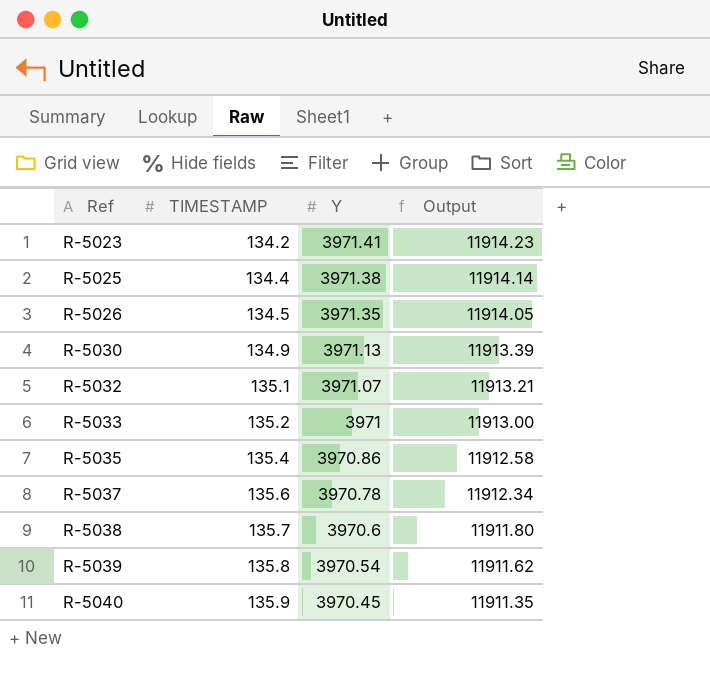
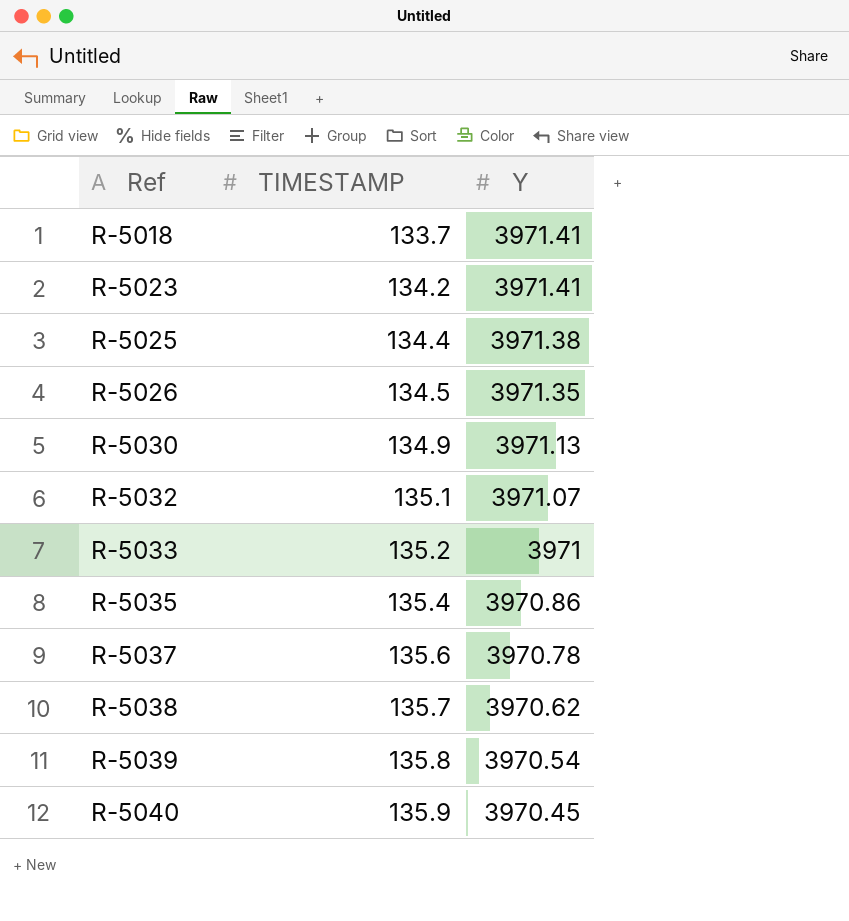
column Output | formula: [Y] * 3 -> none
row R-5018: none -> 133.7 | 3971.41
R-5038 | Y: 3970.6 -> 3970.62

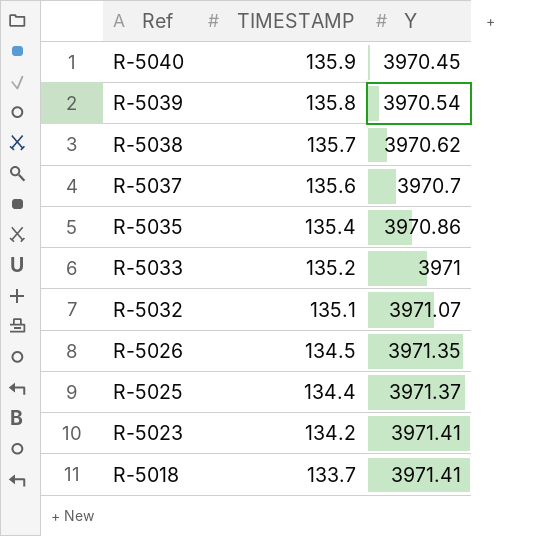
row order: Ref ascending -> Ref descending
row R-5030: 134.9 | 3971.13 -> none
R-5037 | Y: 3970.78 -> 3970.7
R-5025 | Y: 3971.38 -> 3971.37

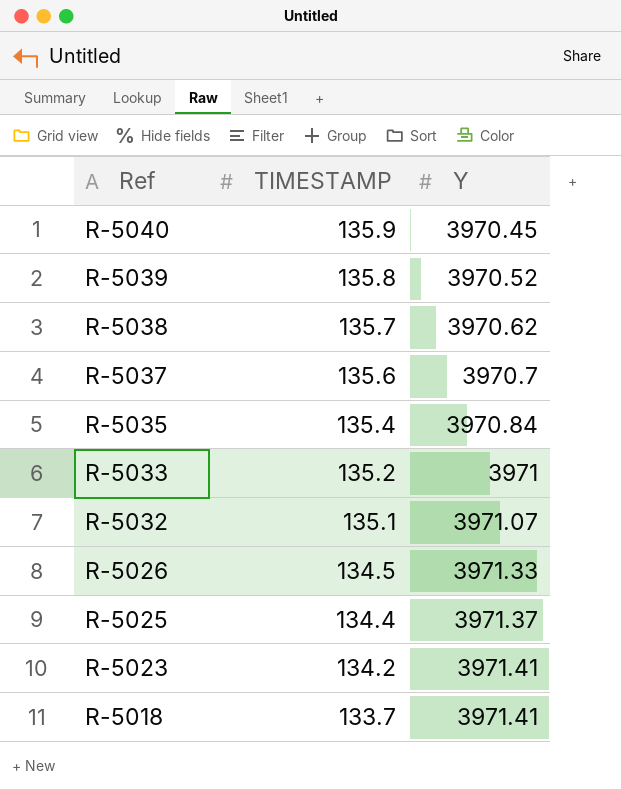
R-5039 | Y: 3970.54 -> 3970.52
R-5035 | Y: 3970.86 -> 3970.84
R-5026 | Y: 3971.35 -> 3971.33

